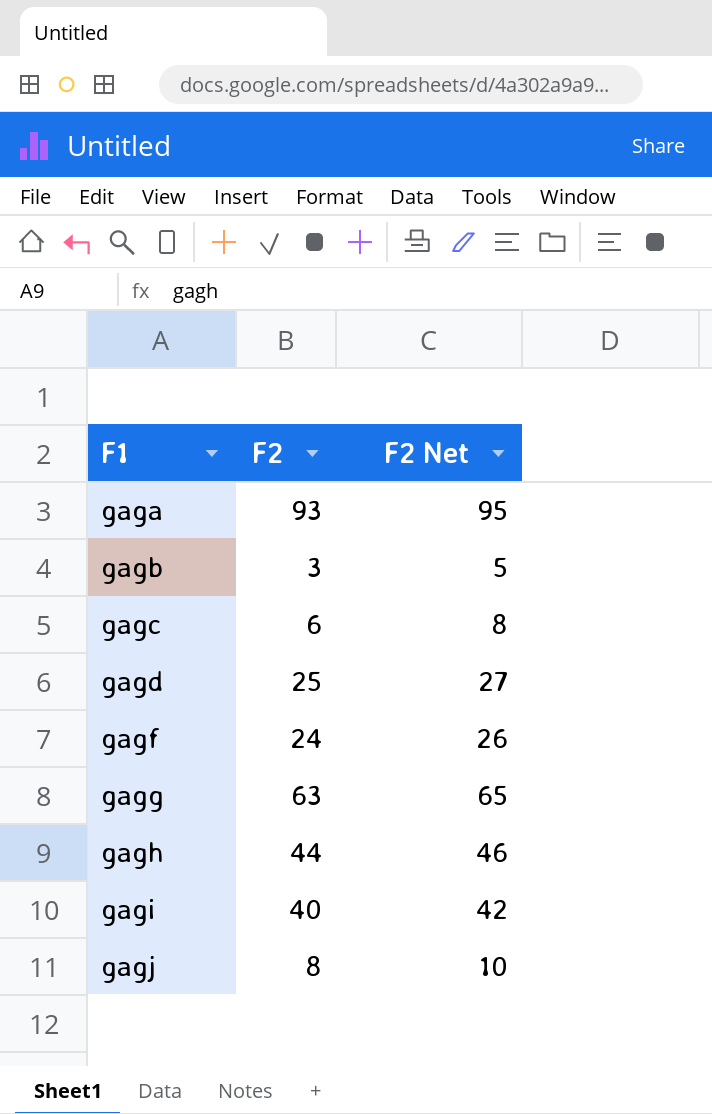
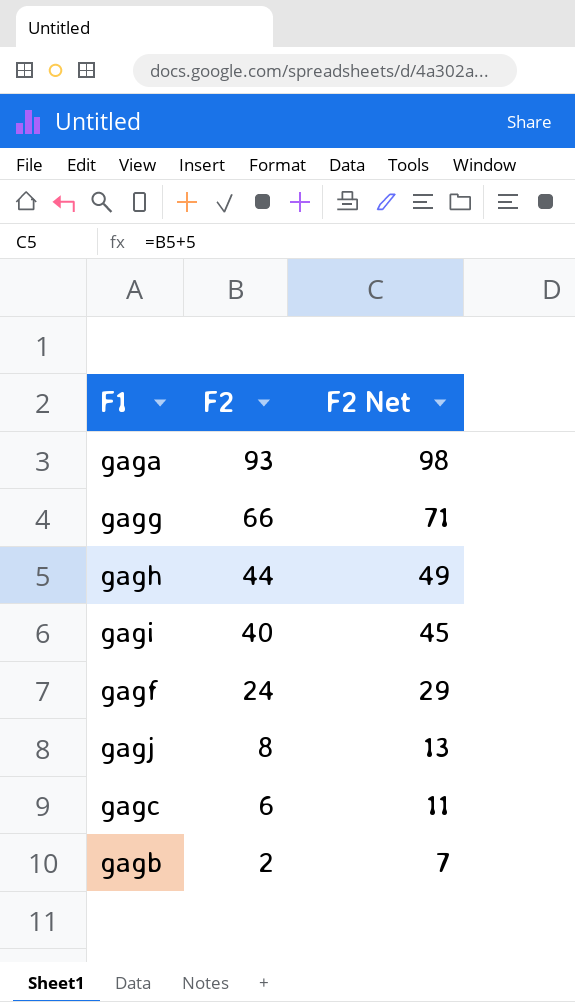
row order: F1 ascending -> F2 descending
column F2 Net | formula: [F2] + 2 -> [F2] + 5
row gagd: 25 | 27 -> none
gagg | F2: 63 -> 66
gagb | F2: 3 -> 2

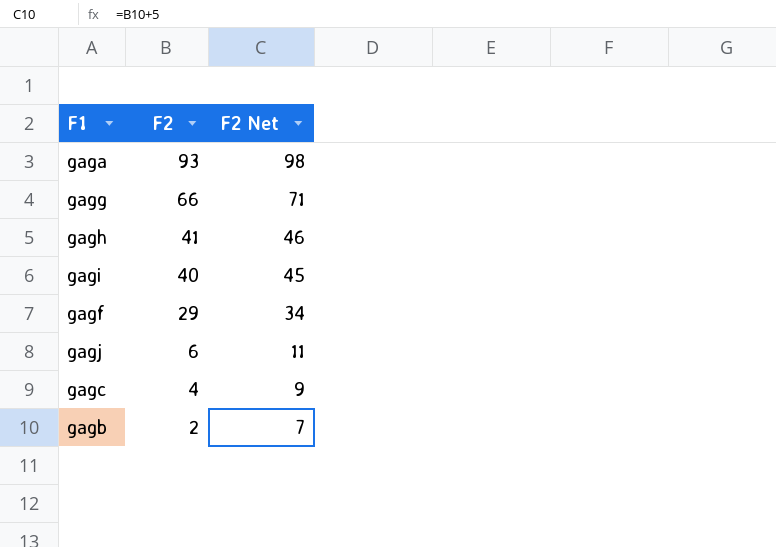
gagh | F2: 44 -> 41
gagh | F2 Net: 49 -> 46
gagf | F2: 24 -> 29
gagf | F2 Net: 29 -> 34
gagj | F2: 8 -> 6
gagj | F2 Net: 13 -> 11
gagc | F2: 6 -> 4
gagc | F2 Net: 11 -> 9

